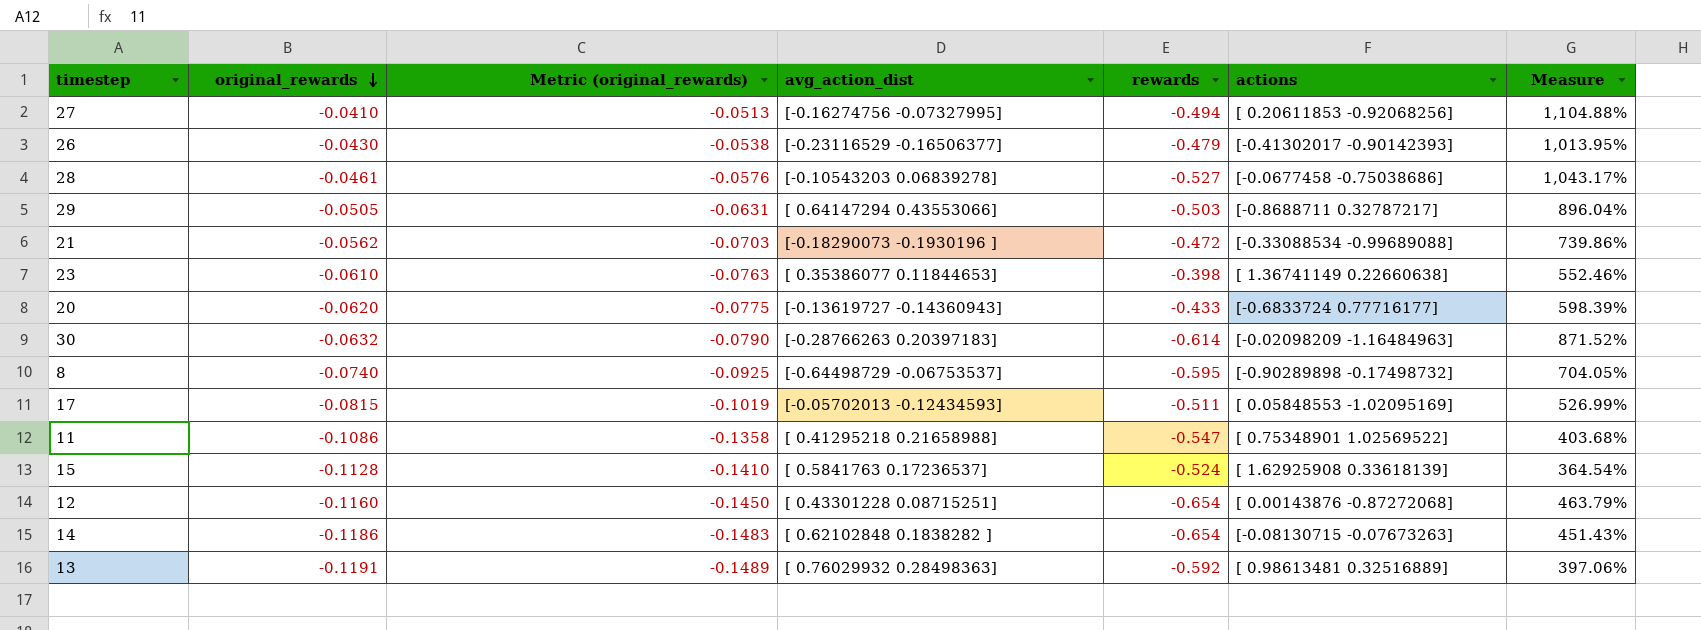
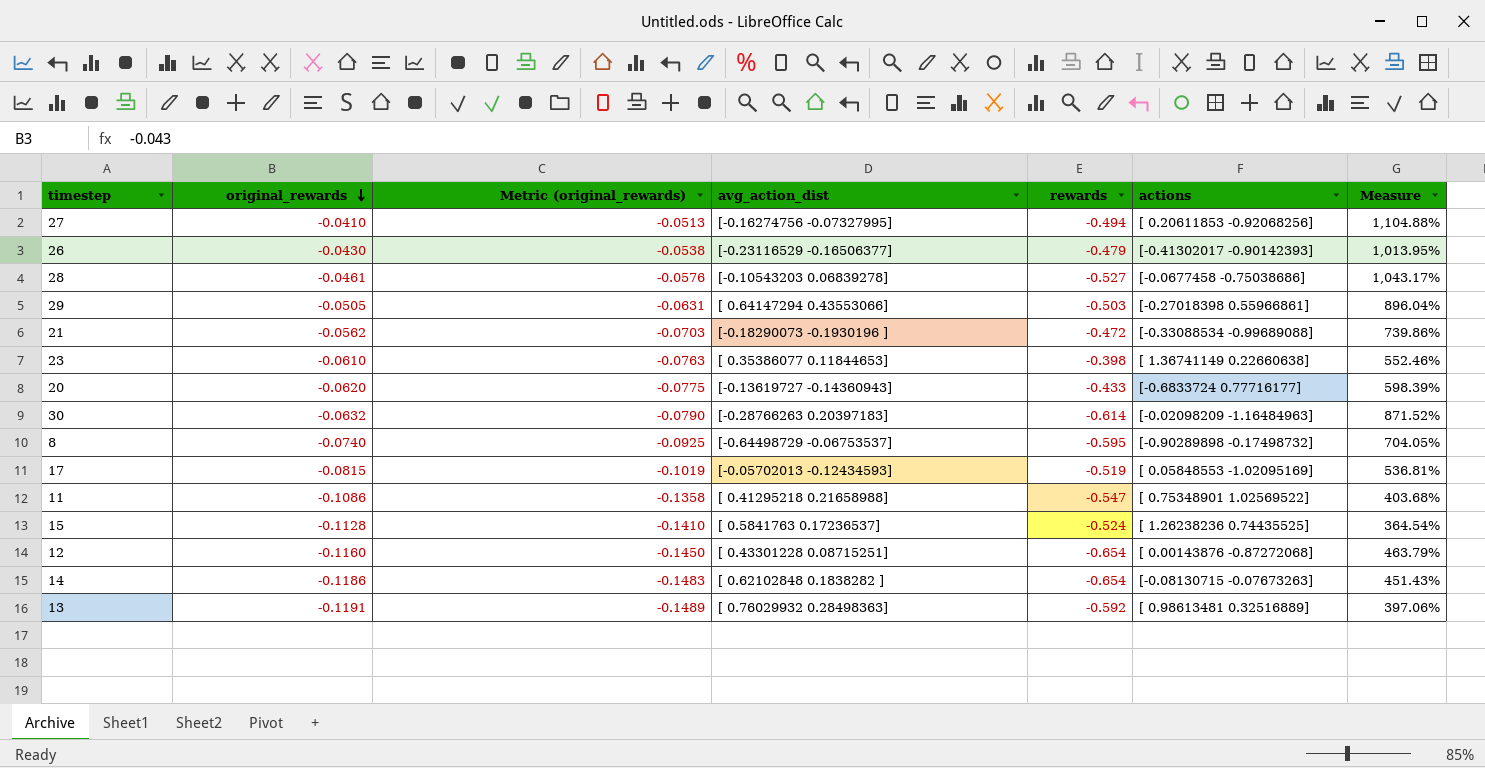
29 | actions: [-0.8688711 0.32787217] -> [-0.27018398 0.55966861]
17 | rewards: -0.511 -> -0.519
17 | Measure: 526.99% -> 536.81%
15 | actions: [ 1.62925908 0.33618139] -> [ 1.26238236 0.74435525]

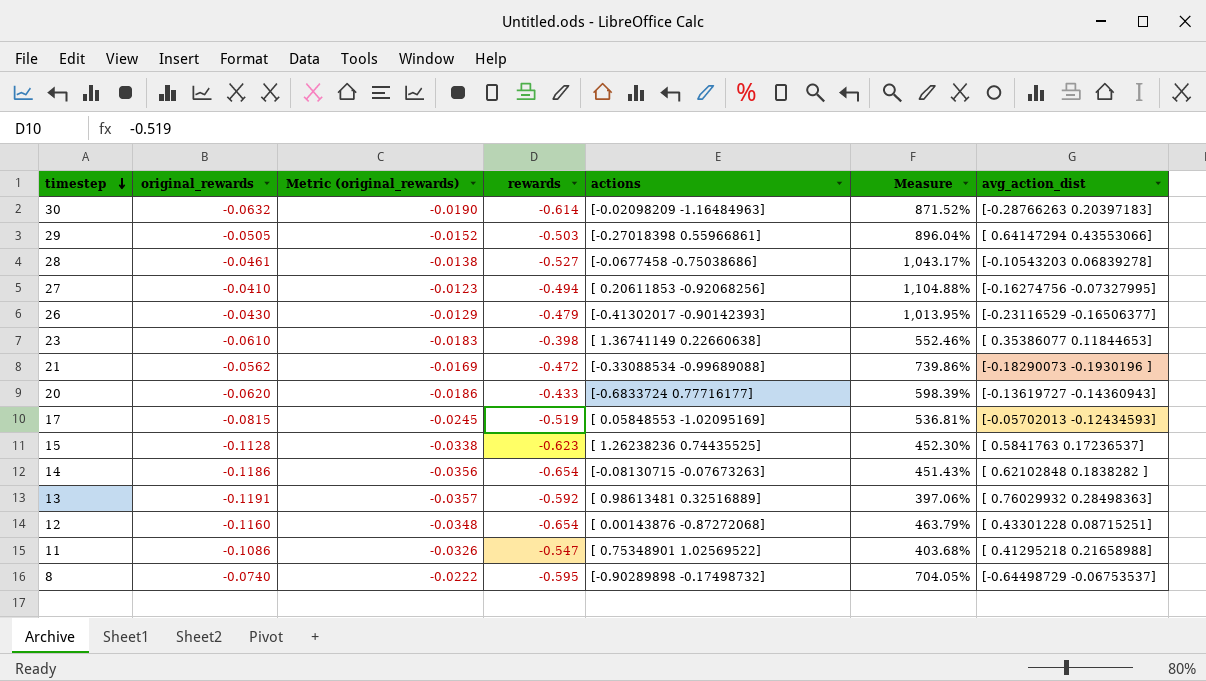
row order: original_rewards descending -> timestep descending
column Metric (original_rewards) | formula: [original_rewards] * 1.25 -> [original_rewards] * 0.3
column avg_action_dist | position: 4 -> 7
15 | rewards: -0.524 -> -0.623
15 | Measure: 364.54% -> 452.30%

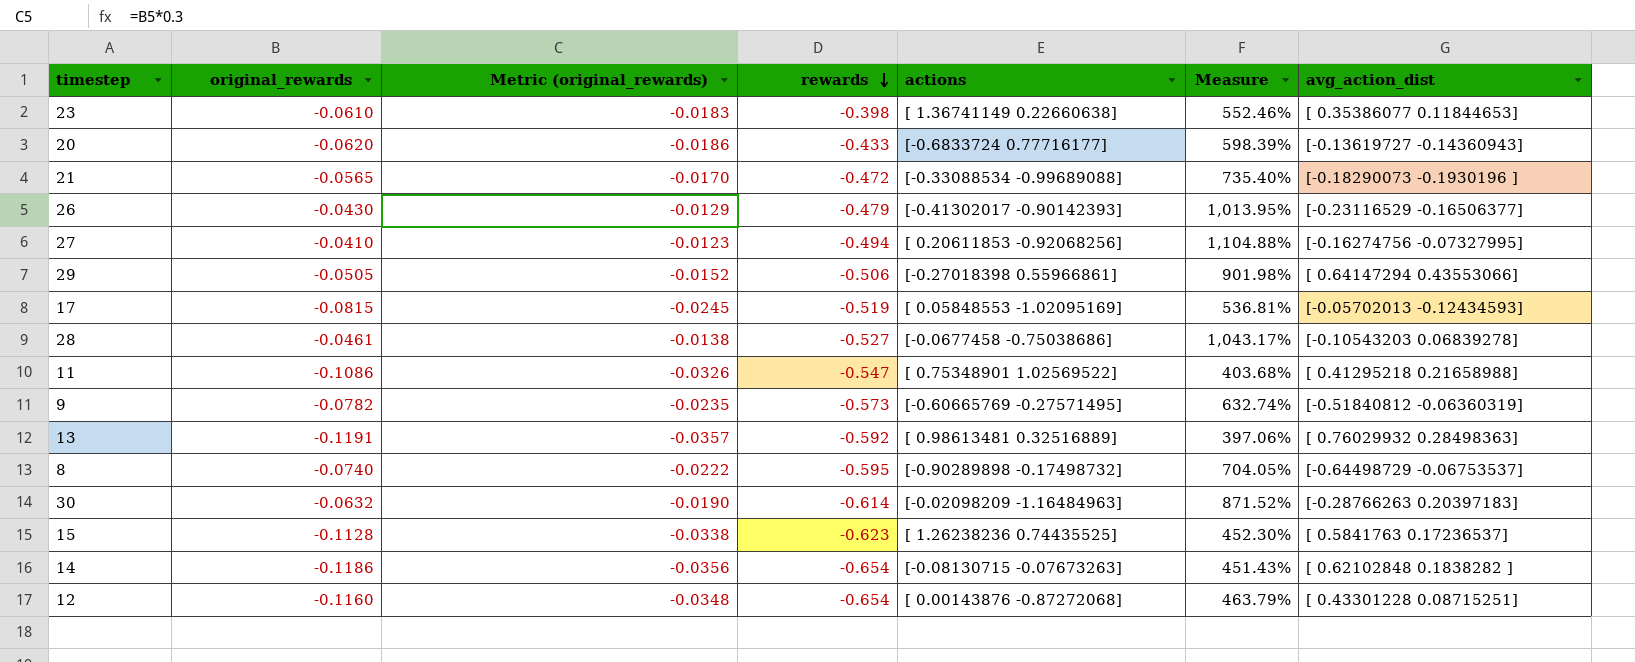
row order: timestep descending -> rewards descending
21 | original_rewards: -0.0562 -> -0.0565
21 | Metric (original_rewards): -0.0169 -> -0.0170
21 | Measure: 739.86% -> 735.40%
29 | rewards: -0.503 -> -0.506
29 | Measure: 896.04% -> 901.98%
row 9: none -> -0.0782 | -0.0235 | -0.573 | [-0.60665769 -0.27571495] | 632.74% | [-0.51840812 -0.06360319]

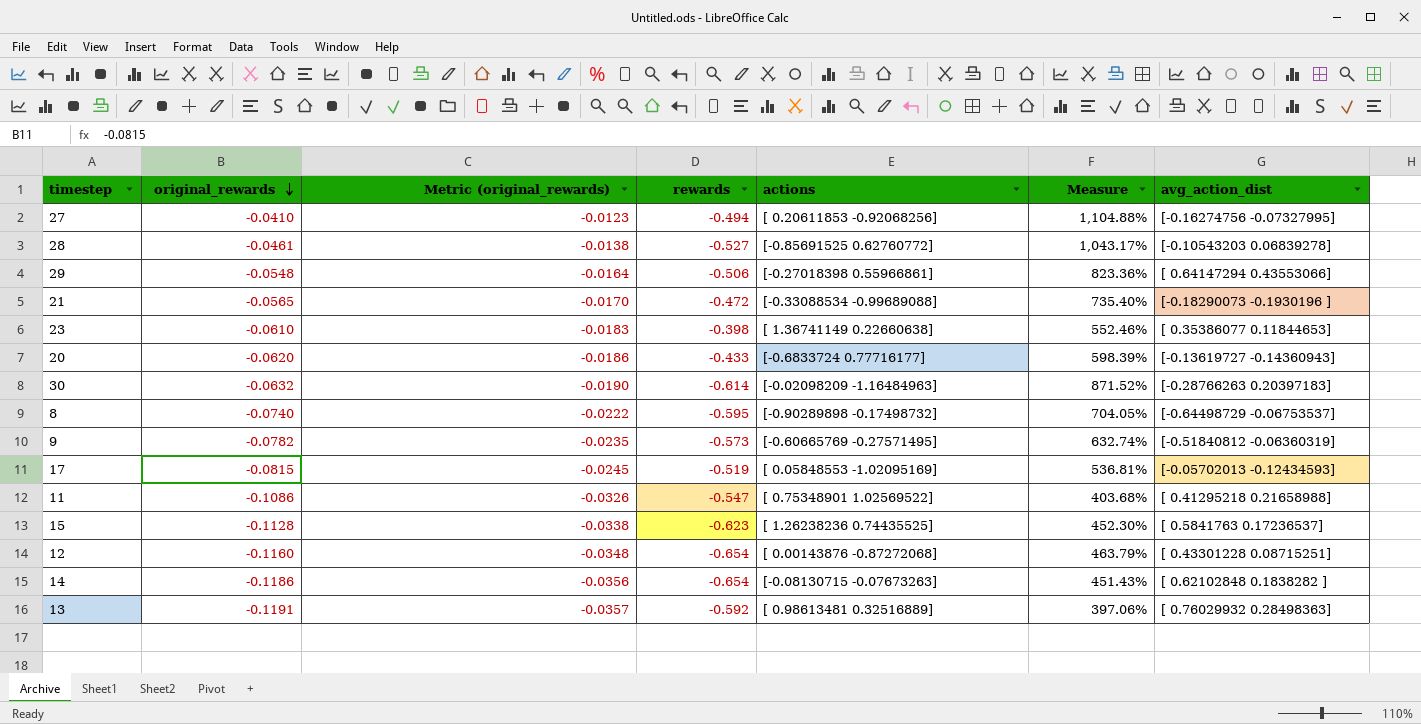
row order: rewards descending -> original_rewards descending
row 26: -0.0430 | -0.0129 | -0.479 | [-0.41302017 -0.90142393] | 1,013.95% | [-0.23116529 -0.16506377] -> none
28 | actions: [-0.0677458 -0.75038686] -> [-0.85691525 0.62760772]
29 | original_rewards: -0.0505 -> -0.0548
29 | Metric (original_rewards): -0.0152 -> -0.0164
29 | Measure: 901.98% -> 823.36%

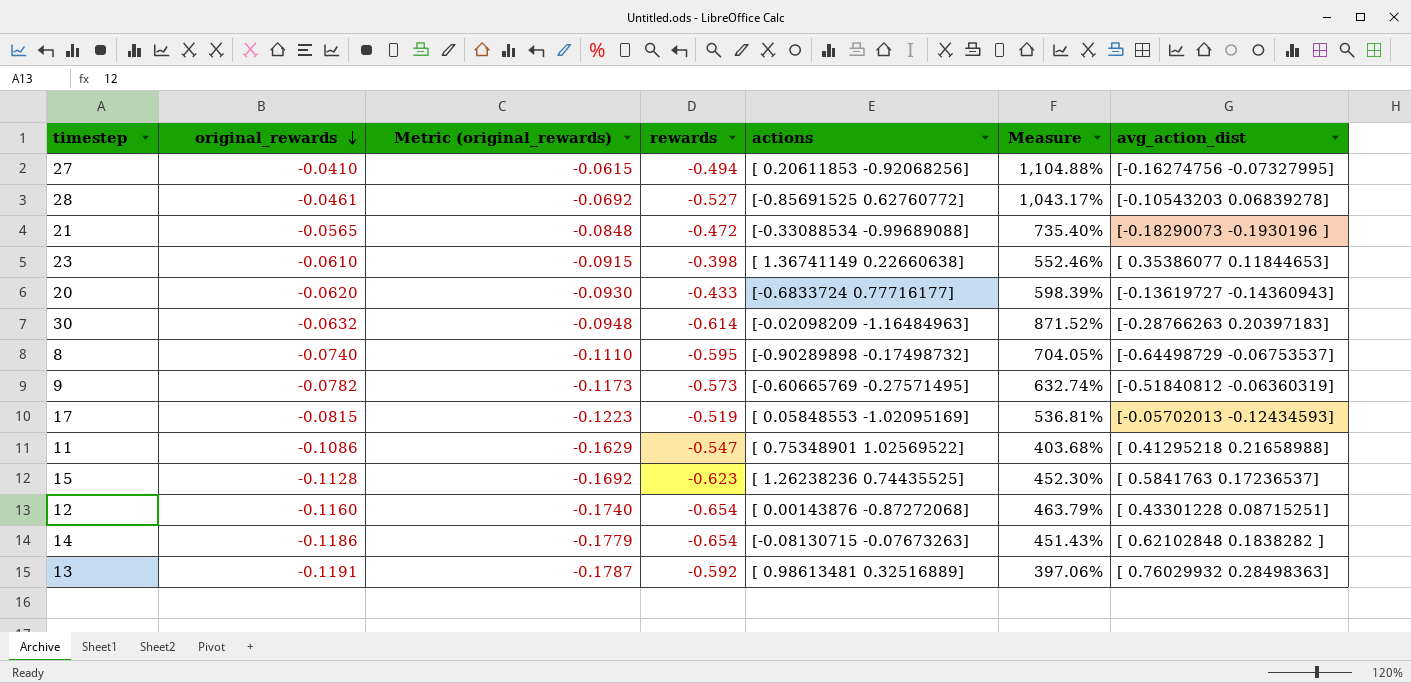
column Metric (original_rewards) | formula: [original_rewards] * 0.3 -> [original_rewards] * 1.5
row 29: -0.0548 | -0.0164 | -0.506 | [-0.27018398 0.55966861] | 823.36% | [ 0.64147294 0.43553066] -> none

